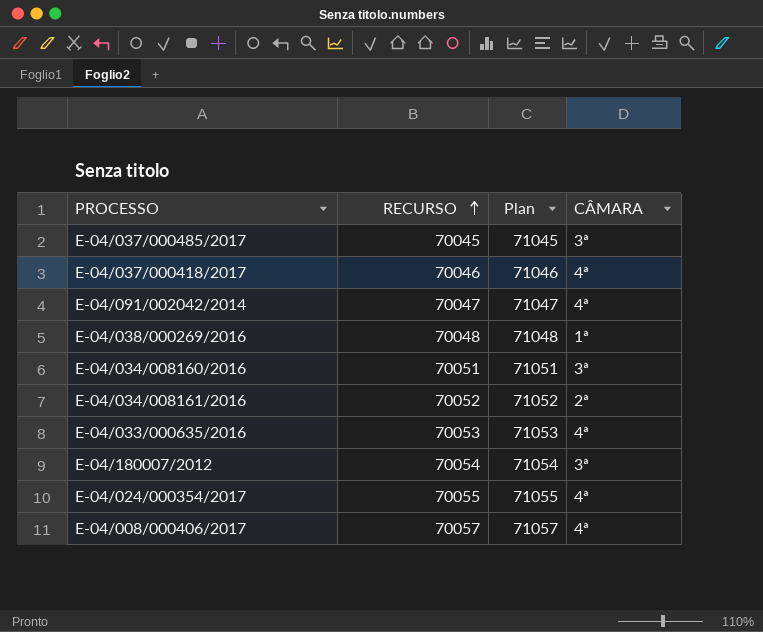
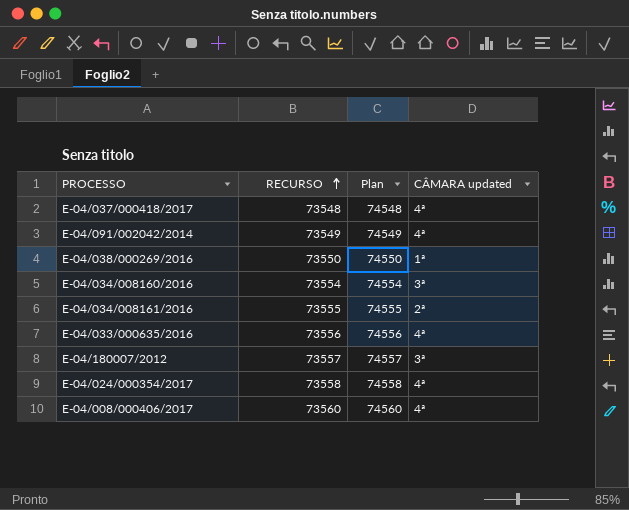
column name: CÂMARA -> CÂMARA updated
row E-04/037/000485/2017: 70045 | 71045 | 3ª -> none
E-04/037/000418/2017 | RECURSO: 70046 -> 73548
E-04/037/000418/2017 | Plan: 71046 -> 74548
E-04/091/002042/2014 | RECURSO: 70047 -> 73549
E-04/091/002042/2014 | Plan: 71047 -> 74549
E-04/038/000269/2016 | RECURSO: 70048 -> 73550
E-04/038/000269/2016 | Plan: 71048 -> 74550
E-04/034/008160/2016 | RECURSO: 70051 -> 73554
E-04/034/008160/2016 | Plan: 71051 -> 74554
E-04/034/008161/2016 | RECURSO: 70052 -> 73555
E-04/034/008161/2016 | Plan: 71052 -> 74555
E-04/033/000635/2016 | RECURSO: 70053 -> 73556
E-04/033/000635/2016 | Plan: 71053 -> 74556
E-04/180007/2012 | RECURSO: 70054 -> 73557
E-04/180007/2012 | Plan: 71054 -> 74557
E-04/024/000354/2017 | RECURSO: 70055 -> 73558
E-04/024/000354/2017 | Plan: 71055 -> 74558
E-04/008/000406/2017 | RECURSO: 70057 -> 73560
E-04/008/000406/2017 | Plan: 71057 -> 74560

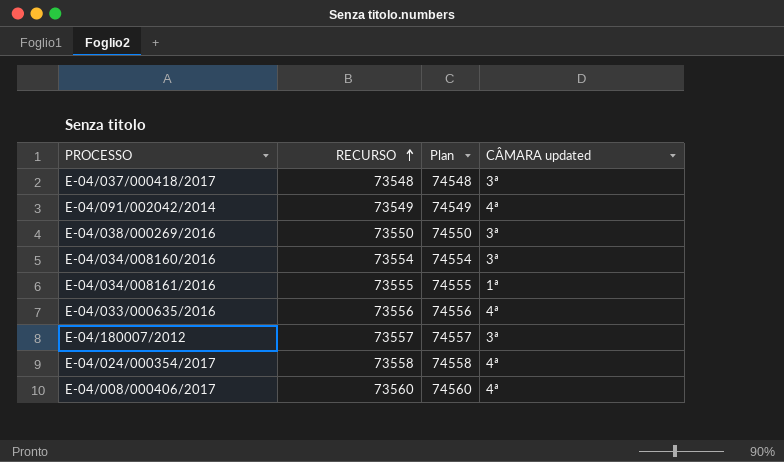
E-04/037/000418/2017 | CÂMARA updated: 4ª -> 3ª
E-04/038/000269/2016 | CÂMARA updated: 1ª -> 3ª
E-04/034/008161/2016 | CÂMARA updated: 2ª -> 1ª

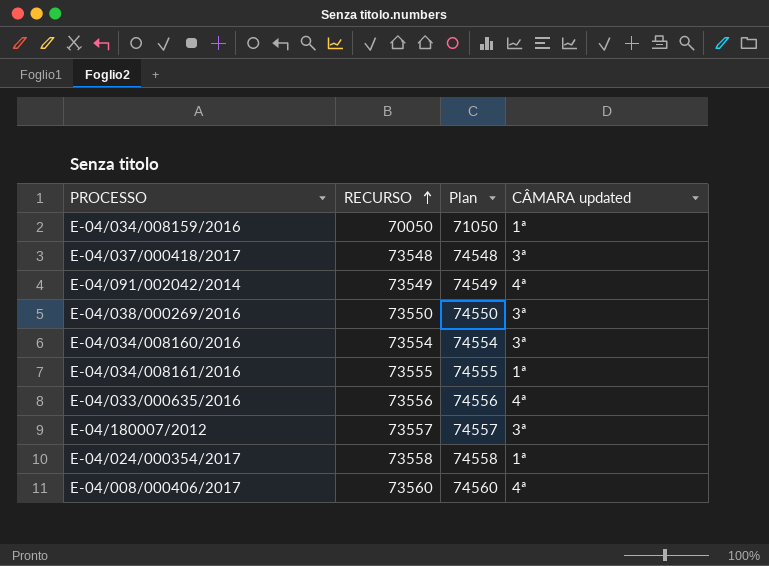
row E-04/034/008159/2016: none -> 70050 | 71050 | 1ª
E-04/024/000354/2017 | CÂMARA updated: 4ª -> 1ª

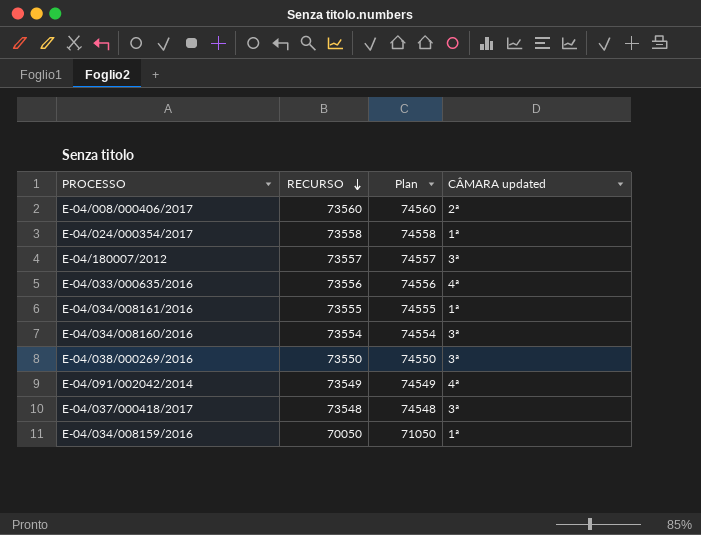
row order: RECURSO ascending -> RECURSO descending
E-04/008/000406/2017 | CÂMARA updated: 4ª -> 2ª

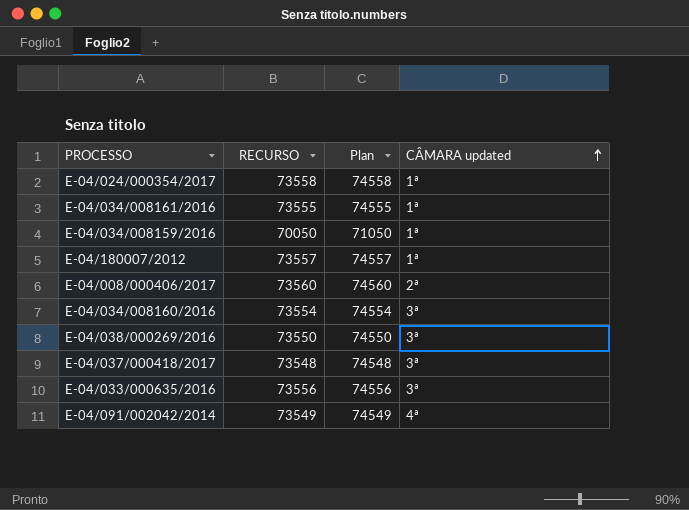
row order: RECURSO descending -> CÂMARA updated ascending
E-04/180007/2012 | CÂMARA updated: 3ª -> 1ª
E-04/033/000635/2016 | CÂMARA updated: 4ª -> 3ª

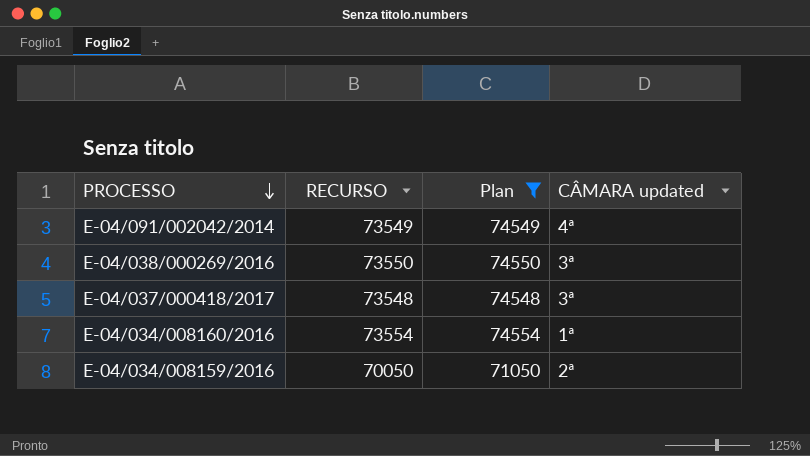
filter: none -> Plan <= 74554
row order: CÂMARA updated ascending -> PROCESSO descending
E-04/034/008160/2016 | CÂMARA updated: 3ª -> 1ª
E-04/034/008159/2016 | CÂMARA updated: 1ª -> 2ª

